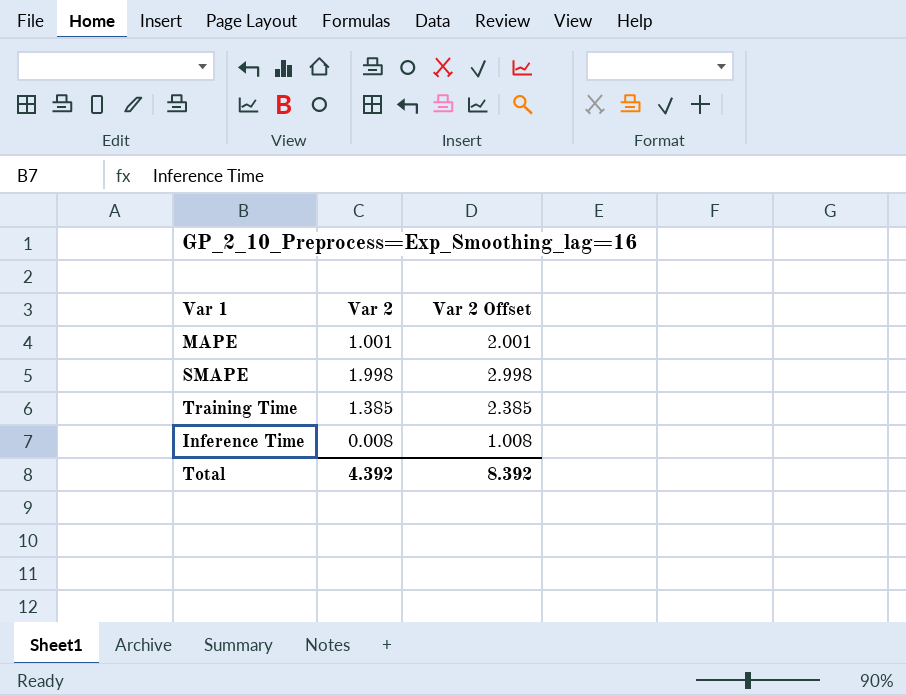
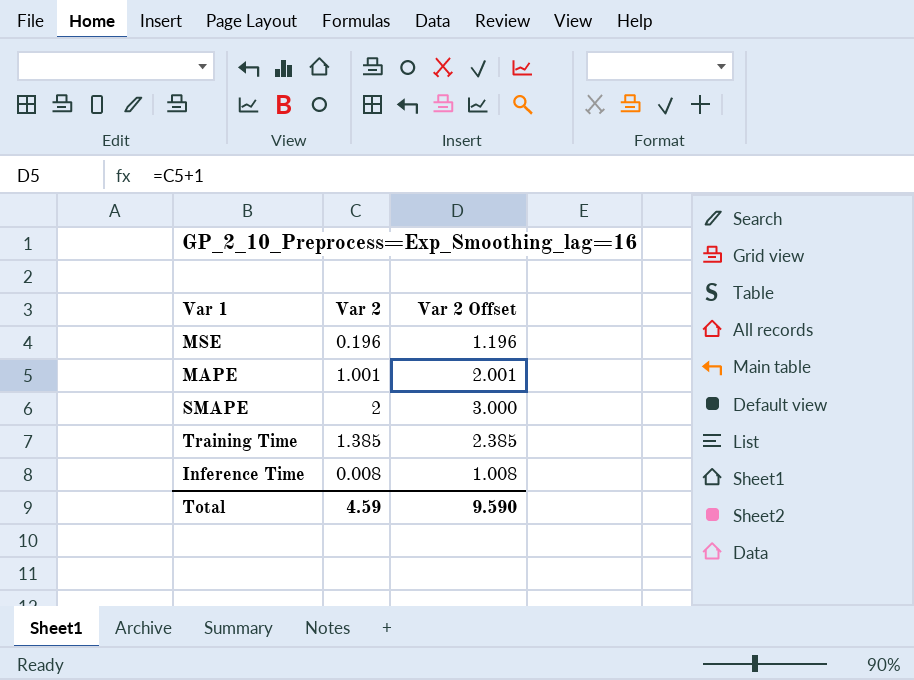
row MSE: none -> 0.196 | 1.196
SMAPE | Var 2: 1.998 -> 2
SMAPE | Var 2 Offset: 2.998 -> 3.000
Total | Var 2: 4.392 -> 4.59
Total | Var 2 Offset: 8.392 -> 9.590

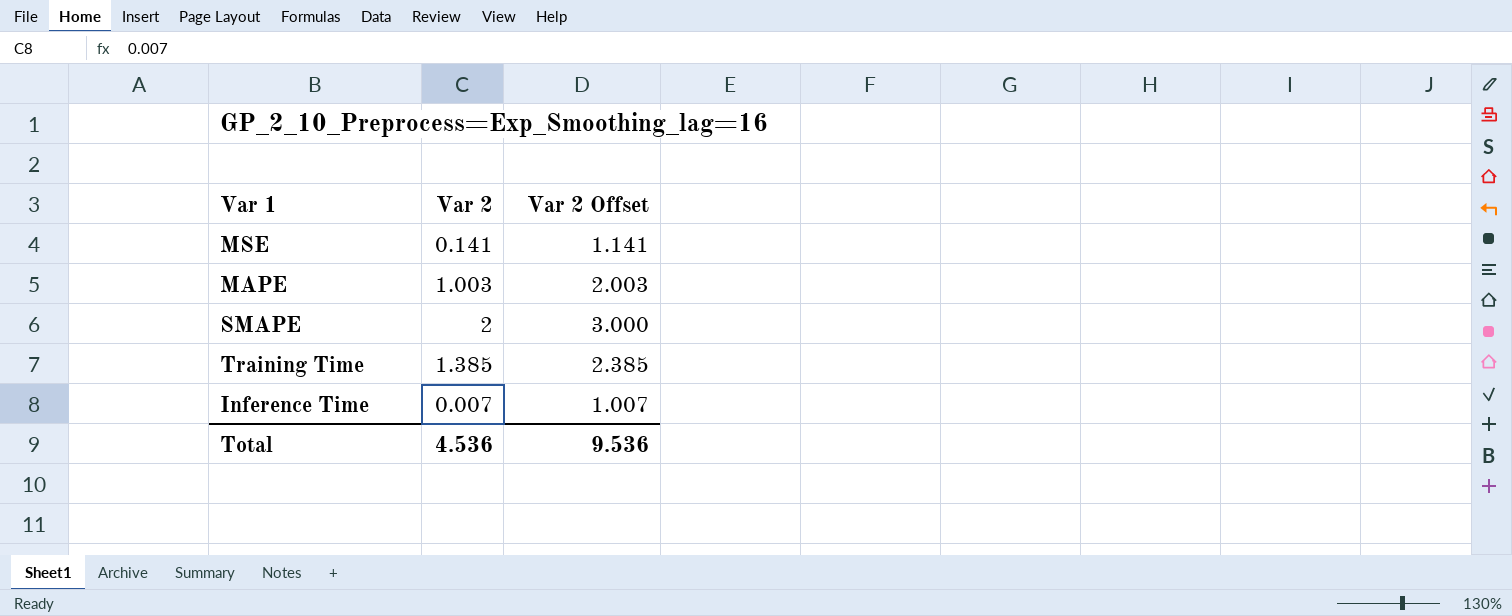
MSE | Var 2: 0.196 -> 0.141
MSE | Var 2 Offset: 1.196 -> 1.141
MAPE | Var 2: 1.001 -> 1.003
MAPE | Var 2 Offset: 2.001 -> 2.003
Inference Time | Var 2: 0.008 -> 0.007
Inference Time | Var 2 Offset: 1.008 -> 1.007
Total | Var 2: 4.59 -> 4.536
Total | Var 2 Offset: 9.590 -> 9.536

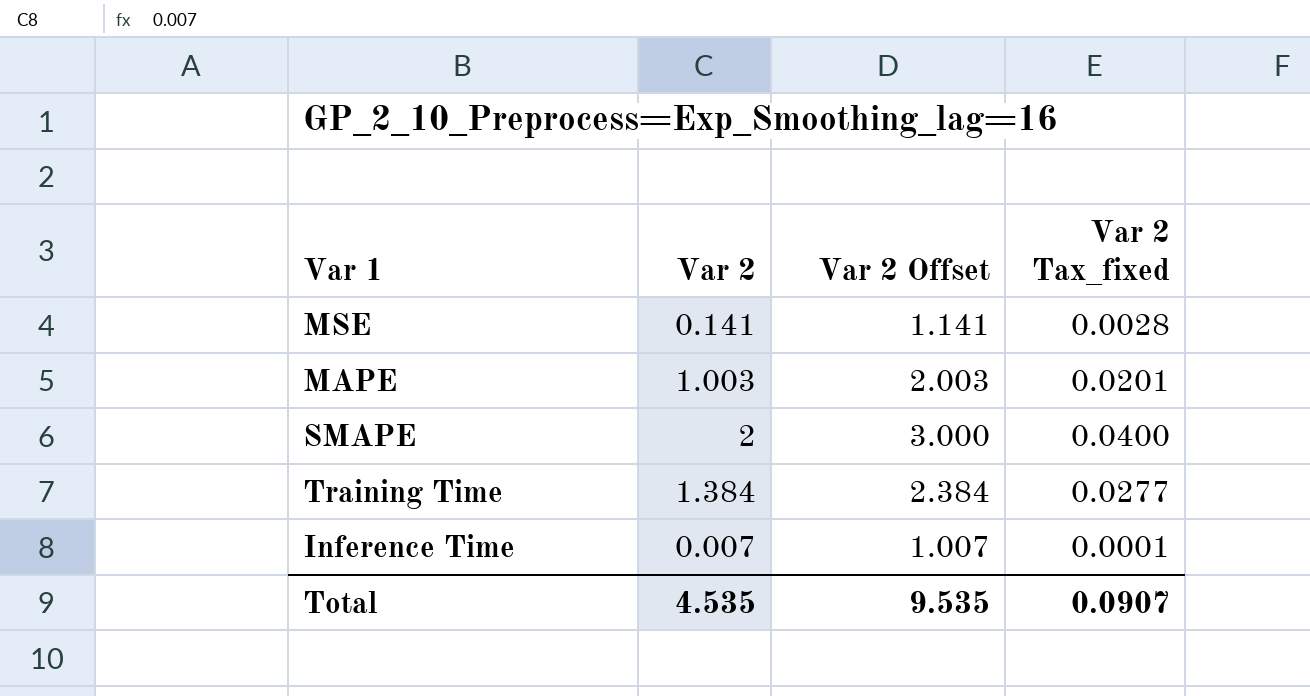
column Var 2 Tax_fixed | formula: none -> [Var 2] * 0.02
Training Time | Var 2: 1.385 -> 1.384
Training Time | Var 2 Offset: 2.385 -> 2.384
Total | Var 2: 4.536 -> 4.535
Total | Var 2 Offset: 9.536 -> 9.535

